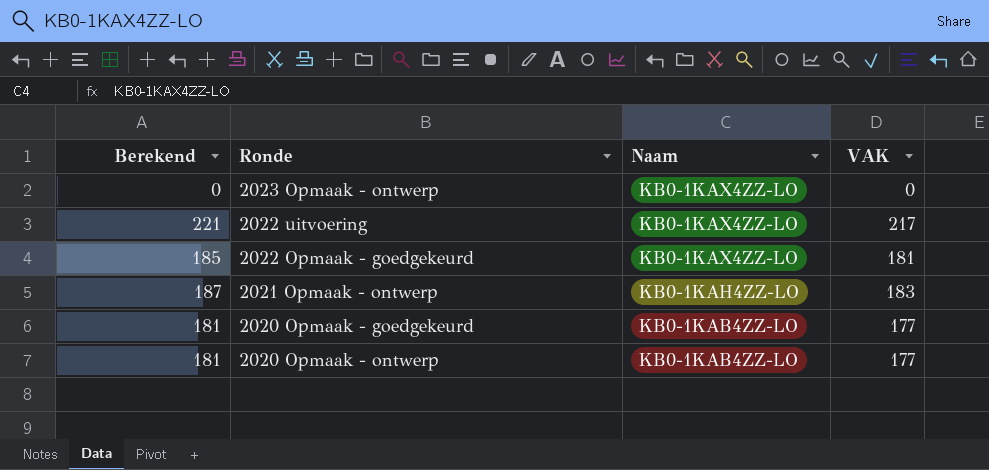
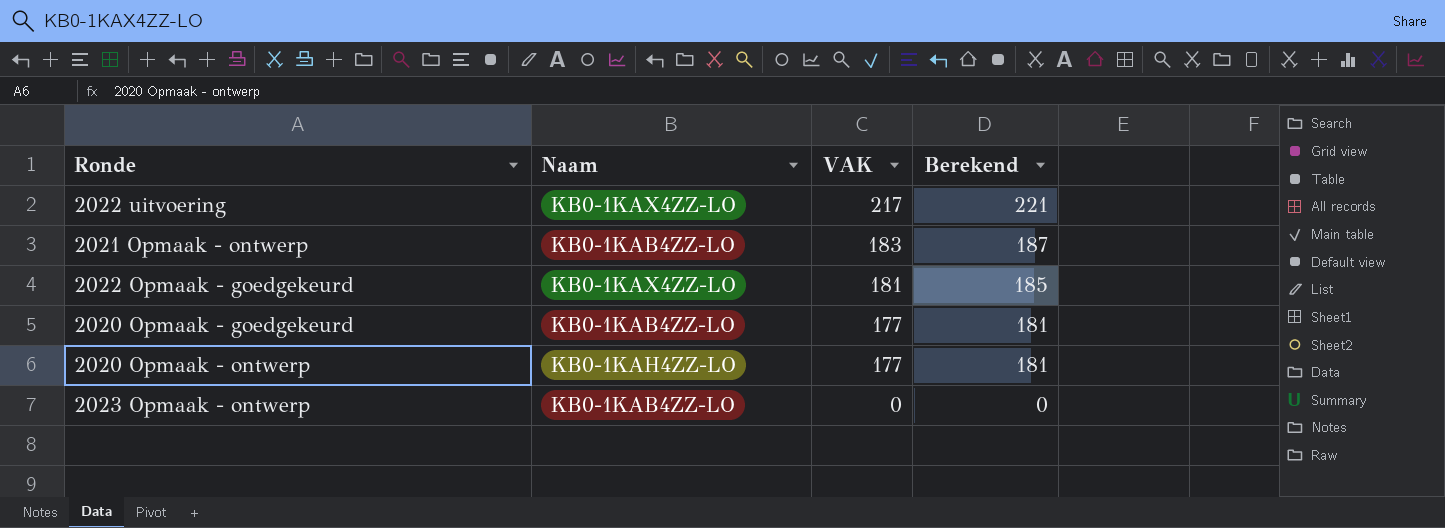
row order: Naam descending -> VAK descending
column Berekend | position: 1 -> 4
2021 Opmaak - ontwerp | Naam: KB0-1KAH4ZZ-LO -> KB0-1KAB4ZZ-LO
2020 Opmaak - ontwerp | Naam: KB0-1KAB4ZZ-LO -> KB0-1KAH4ZZ-LO
2023 Opmaak - ontwerp | Naam: KB0-1KAX4ZZ-LO -> KB0-1KAB4ZZ-LO

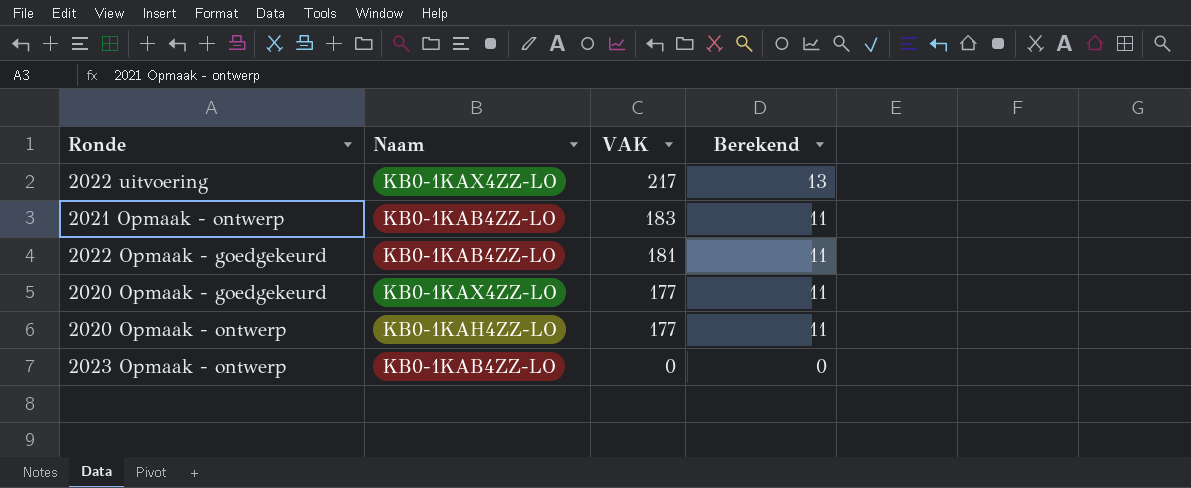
column Berekend | formula: [VAK] * 1,02 -> [VAK] * 0,06
2022 Opmaak - goedgekeurd | Naam: KB0-1KAX4ZZ-LO -> KB0-1KAB4ZZ-LO
2020 Opmaak - goedgekeurd | Naam: KB0-1KAB4ZZ-LO -> KB0-1KAX4ZZ-LO

